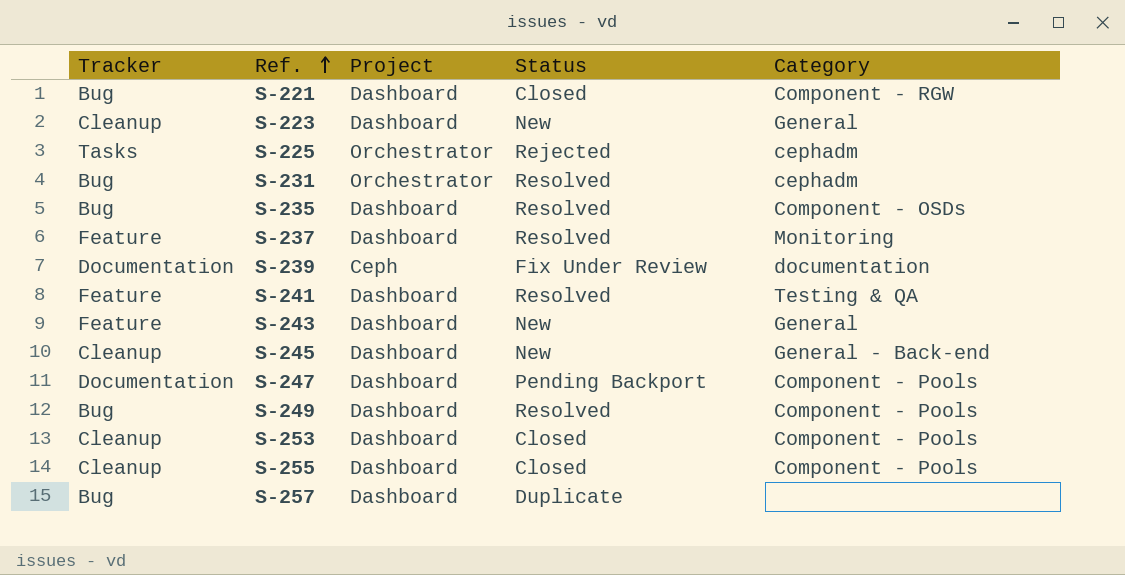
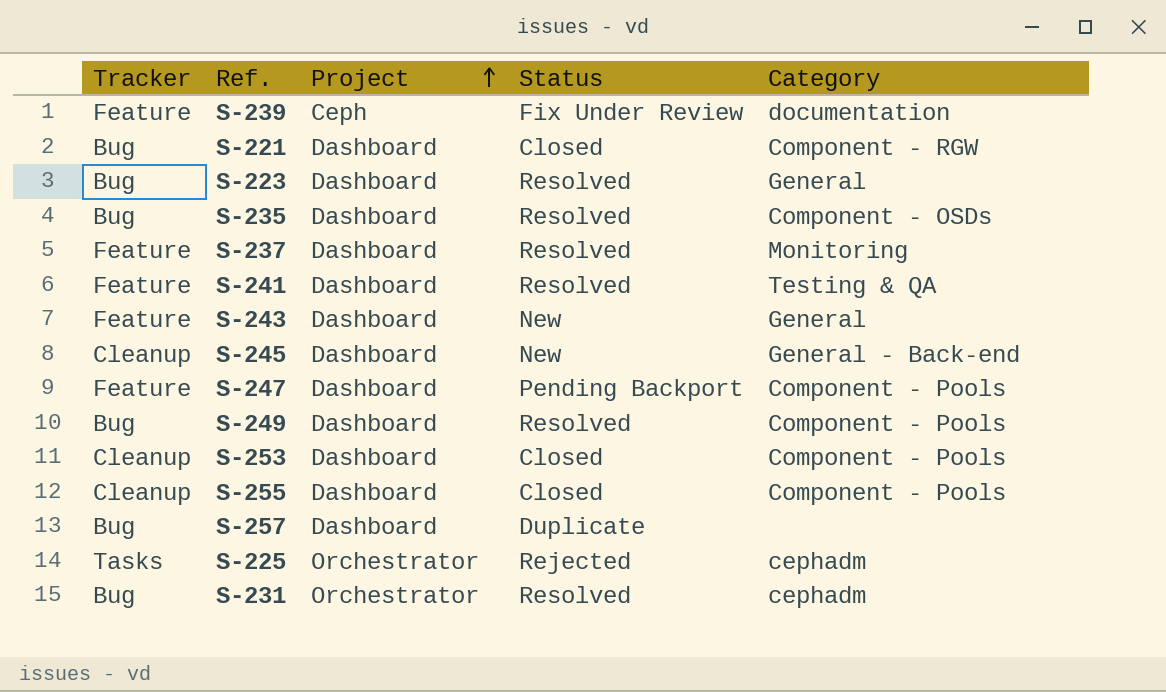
row order: Ref. ascending -> Project ascending
S-239 | Tracker: Documentation -> Feature
S-223 | Tracker: Cleanup -> Bug
S-223 | Status: New -> Resolved
S-247 | Tracker: Documentation -> Feature

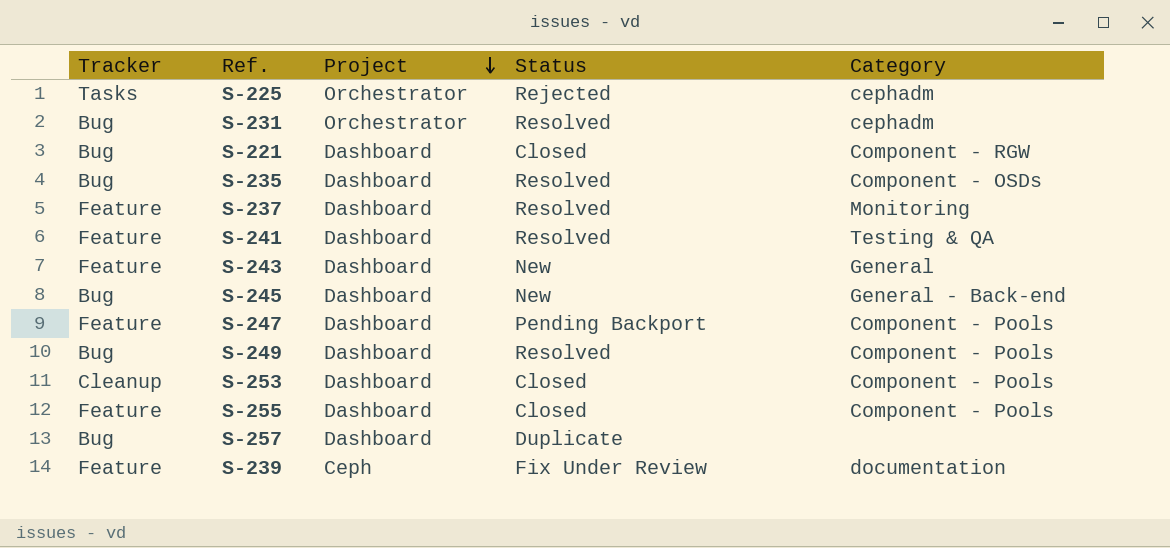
row order: Project ascending -> Project descending
row S-223: Bug | Dashboard | Resolved | General -> none
S-245 | Tracker: Cleanup -> Bug
S-255 | Tracker: Cleanup -> Feature

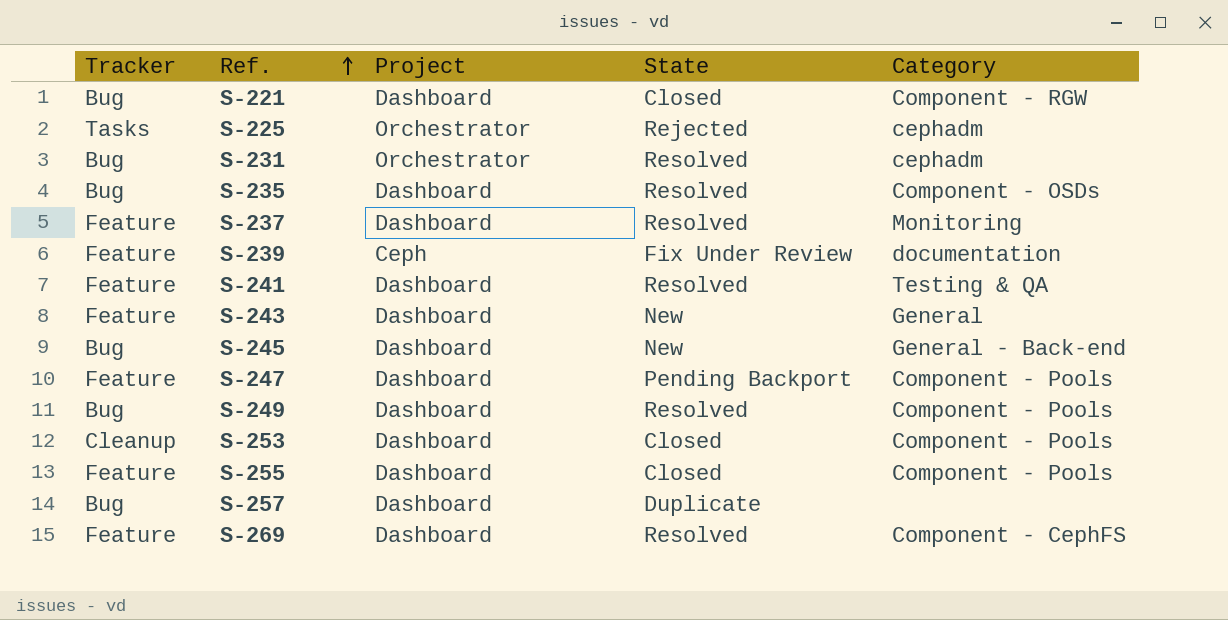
row order: Project descending -> Ref. ascending
column name: Status -> State
row S-269: none -> Feature | Dashboard | Resolved | Component - CephFS

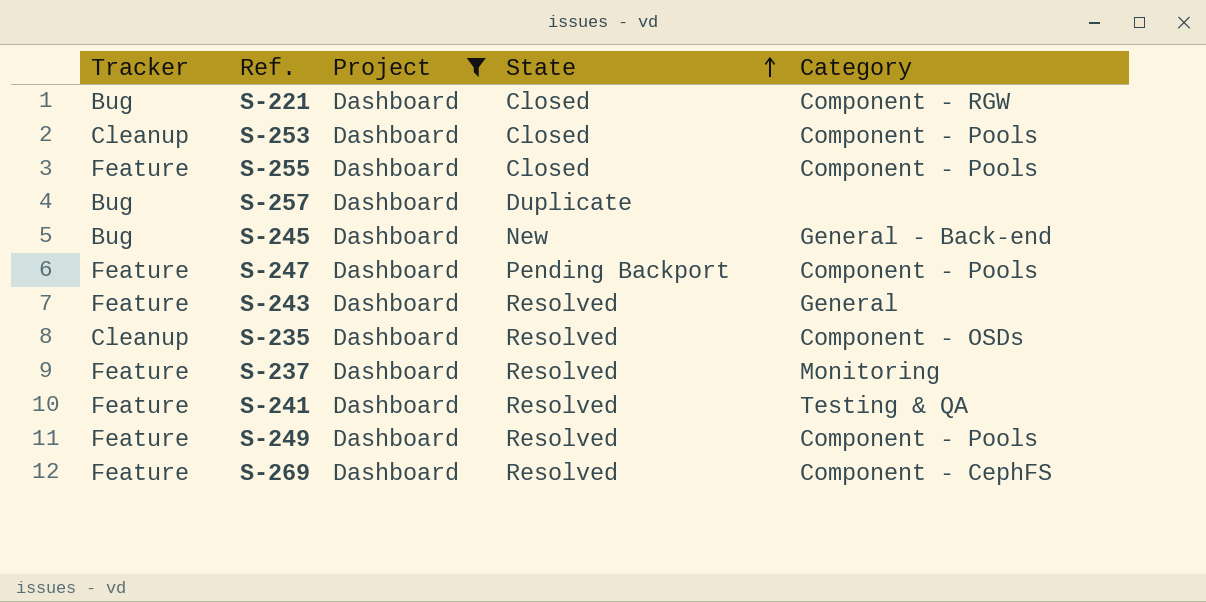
filter: none -> Project = Dashboard
row order: Ref. ascending -> State ascending
S-243 | State: New -> Resolved
S-235 | Tracker: Bug -> Cleanup
S-249 | Tracker: Bug -> Feature

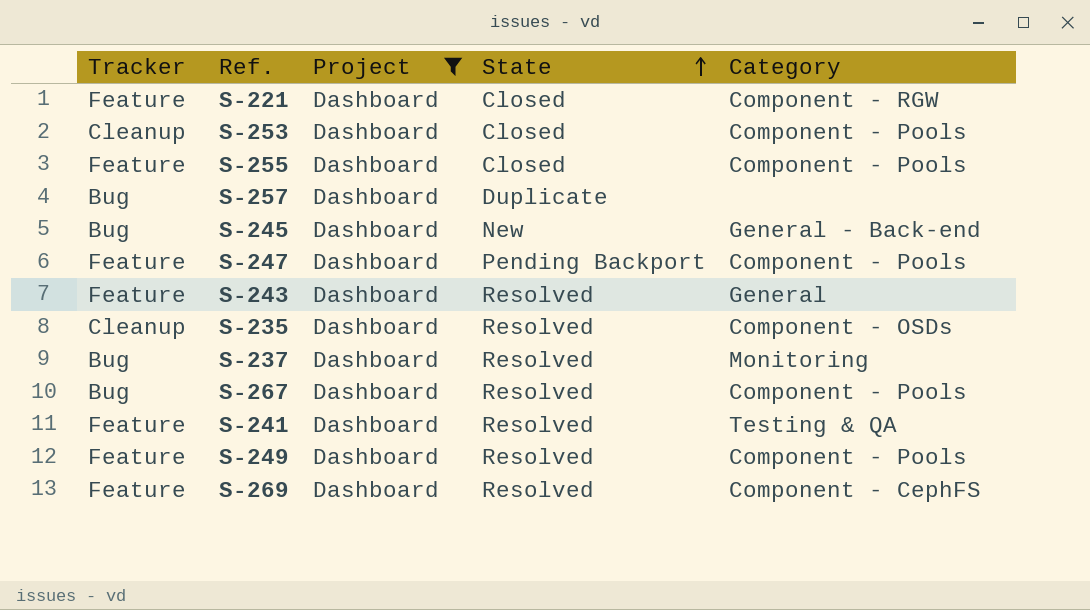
S-221 | Tracker: Bug -> Feature
S-237 | Tracker: Feature -> Bug
row S-267: none -> Bug | Dashboard | Resolved | Component - Pools

